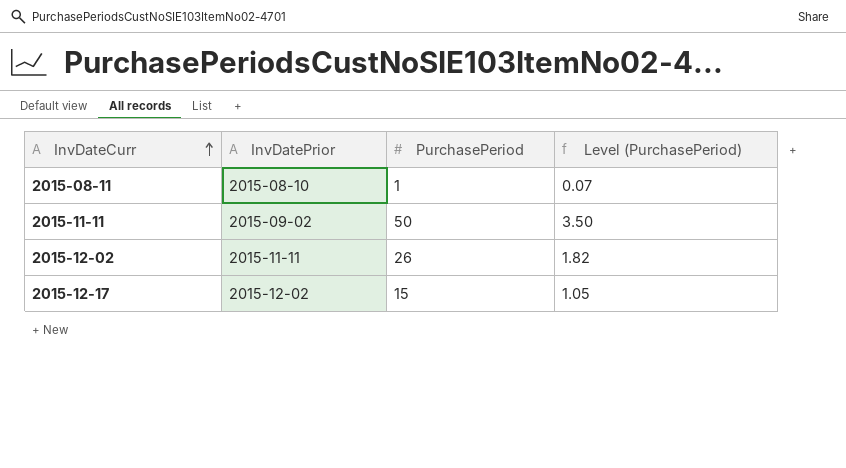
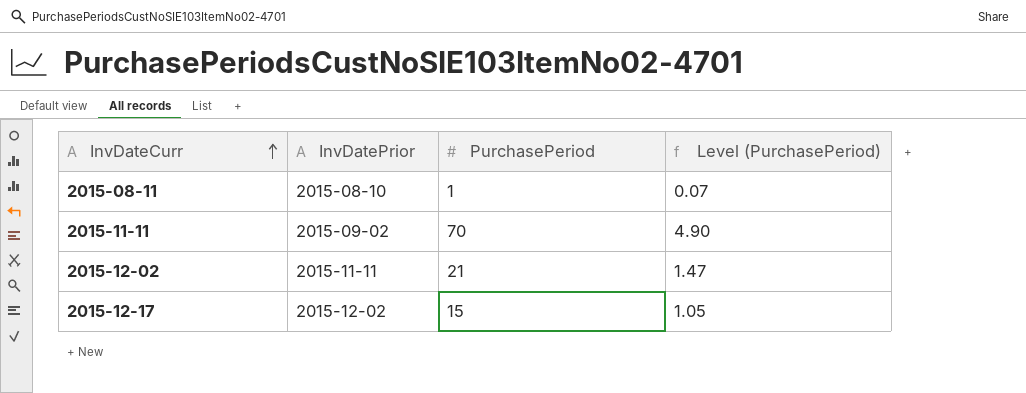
2015-11-11 | PurchasePeriod: 50 -> 70
2015-11-11 | Level (PurchasePeriod): 3.50 -> 4.90
2015-12-02 | PurchasePeriod: 26 -> 21
2015-12-02 | Level (PurchasePeriod): 1.82 -> 1.47

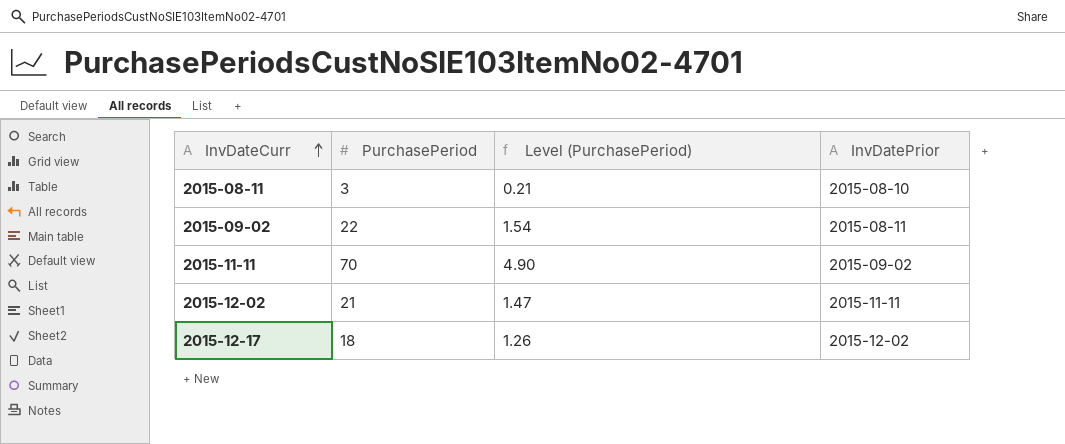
column InvDatePrior | position: 2 -> 4
2015-08-11 | PurchasePeriod: 1 -> 3
2015-08-11 | Level (PurchasePeriod): 0.07 -> 0.21
row 2015-09-02: none -> 22 | 1.54 | 2015-08-11
2015-12-17 | PurchasePeriod: 15 -> 18
2015-12-17 | Level (PurchasePeriod): 1.05 -> 1.26

